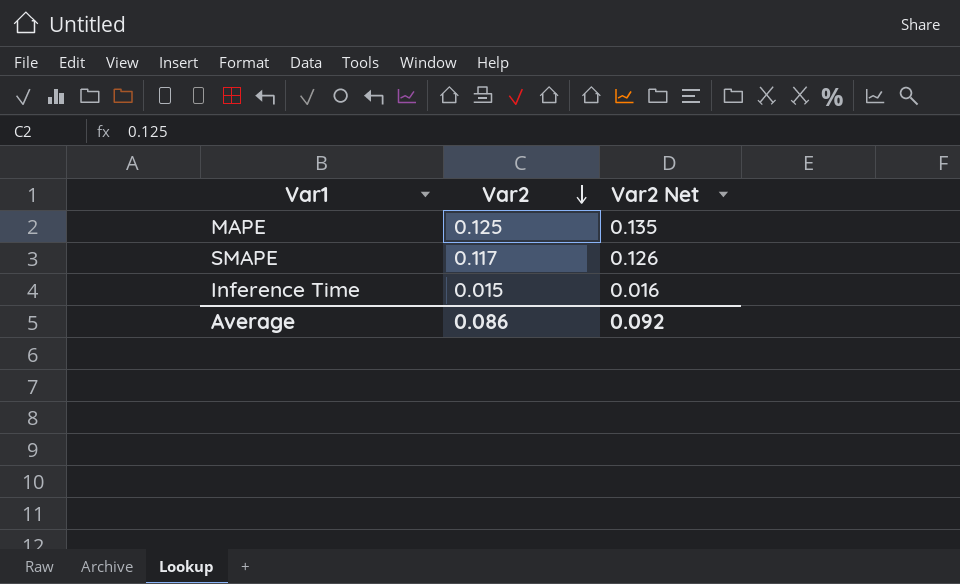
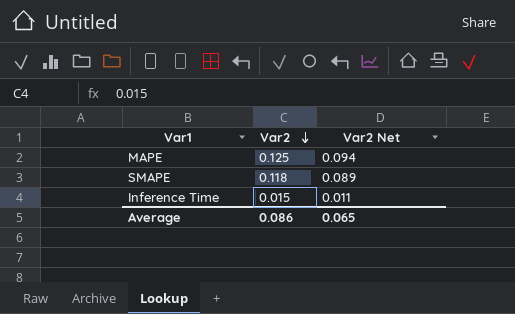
column Var2 Net | formula: [Var2] * 1.08 -> [Var2] * 0.75
SMAPE | Var2: 0.117 -> 0.118
Average | Var2 Net: 0.092 -> 0.065

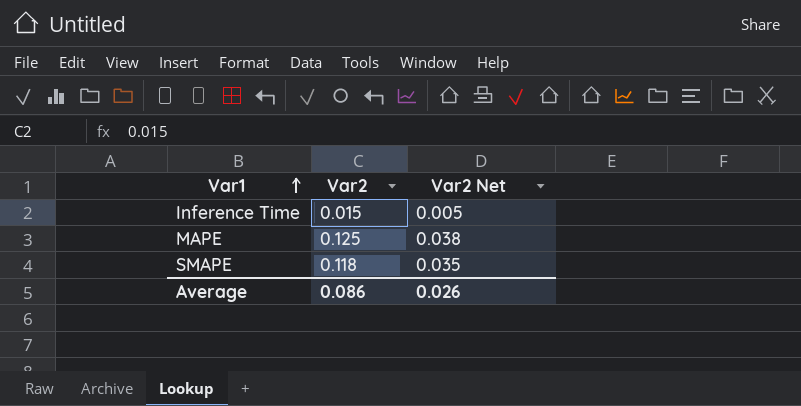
row order: Var2 descending -> Var1 ascending
column Var2 Net | formula: [Var2] * 0.75 -> [Var2] * 0.3
Average | Var2 Net: 0.065 -> 0.026

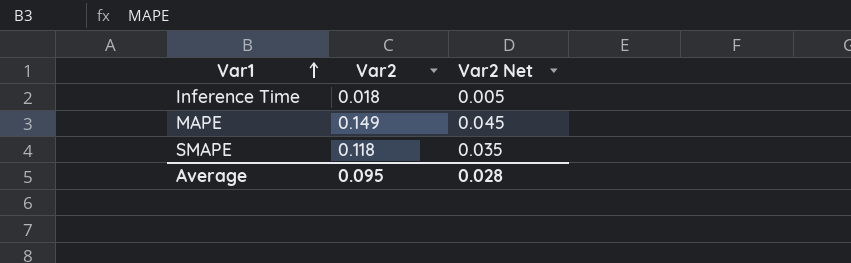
Inference Time | Var2: 0.015 -> 0.018
MAPE | Var2: 0.125 -> 0.149
MAPE | Var2 Net: 0.038 -> 0.045
Average | Var2: 0.086 -> 0.095
Average | Var2 Net: 0.026 -> 0.028

